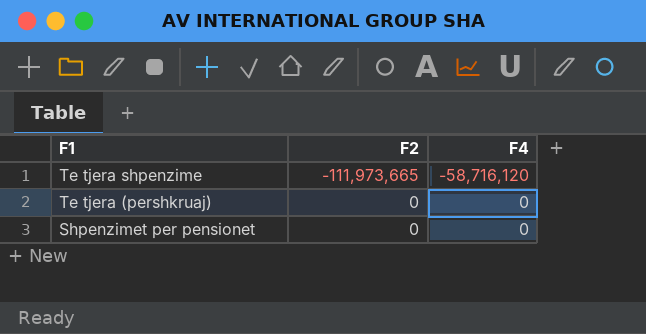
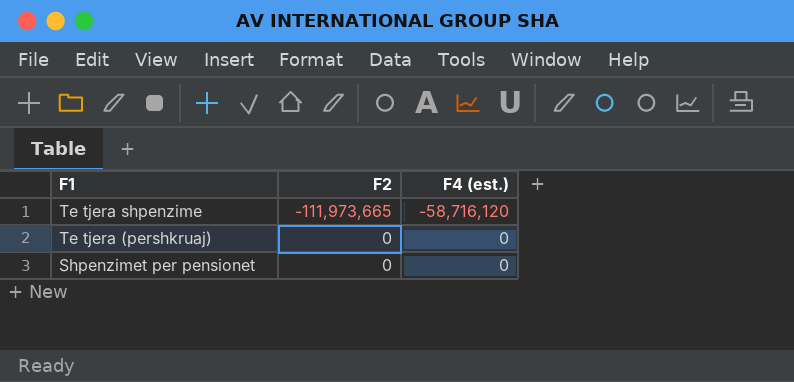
column name: F4 -> F4 (est.)

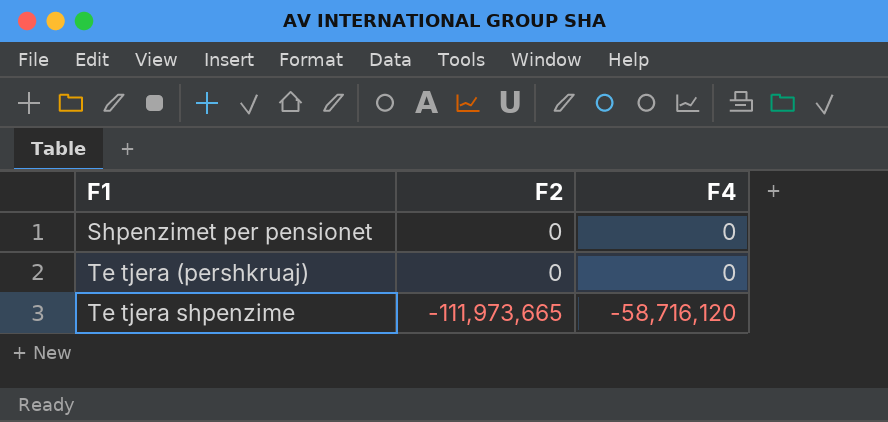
row order: F1 descending -> F1 ascending
column name: F4 (est.) -> F4

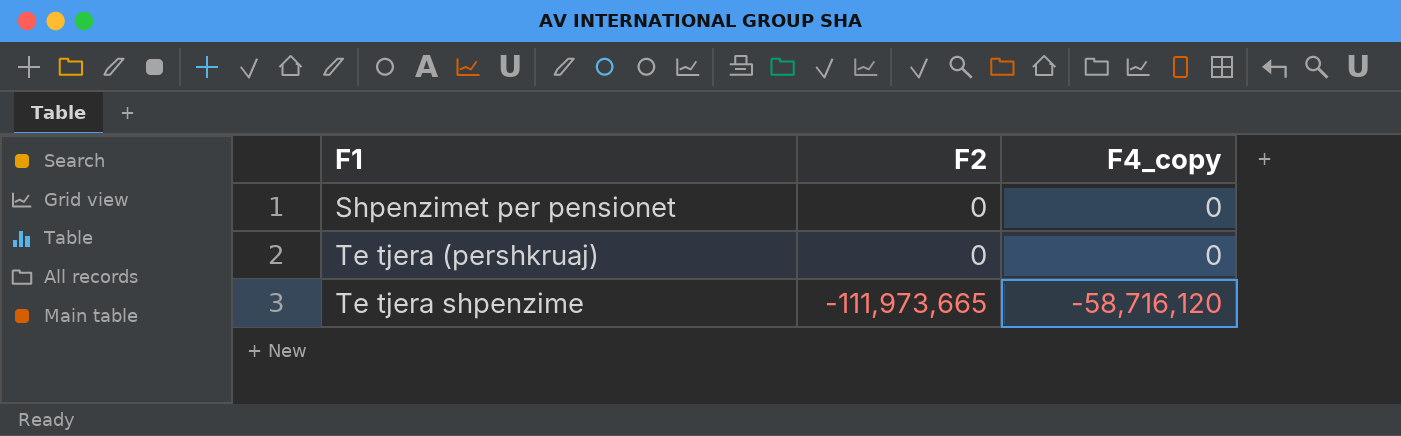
column name: F4 -> F4_copy

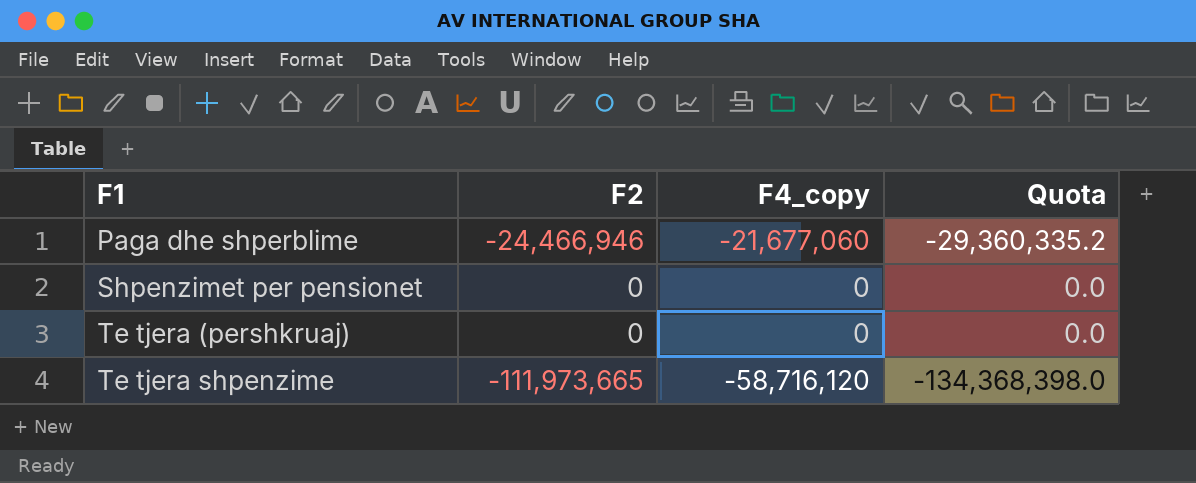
column Quota | formula: none -> [F2] * 1.2
row Paga dhe shperblime: none -> -24,466,946 | -21,677,060 | -29,360,335.2

